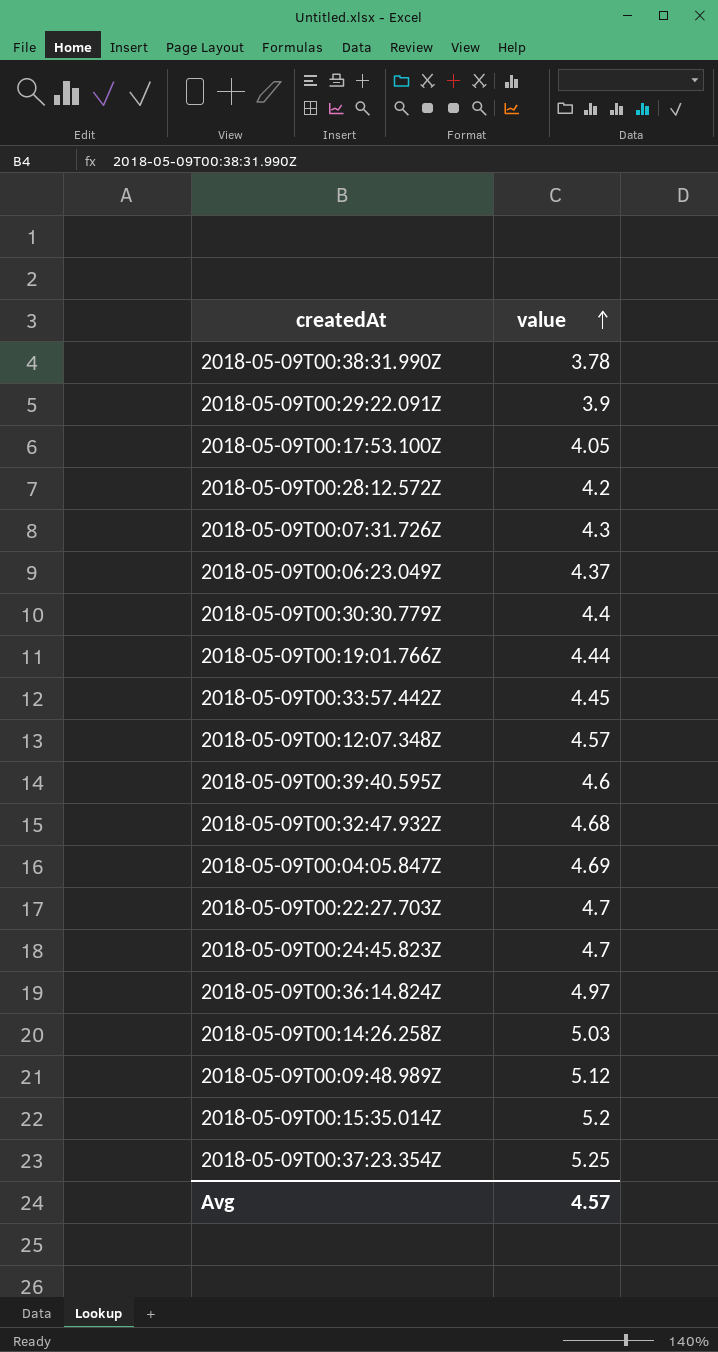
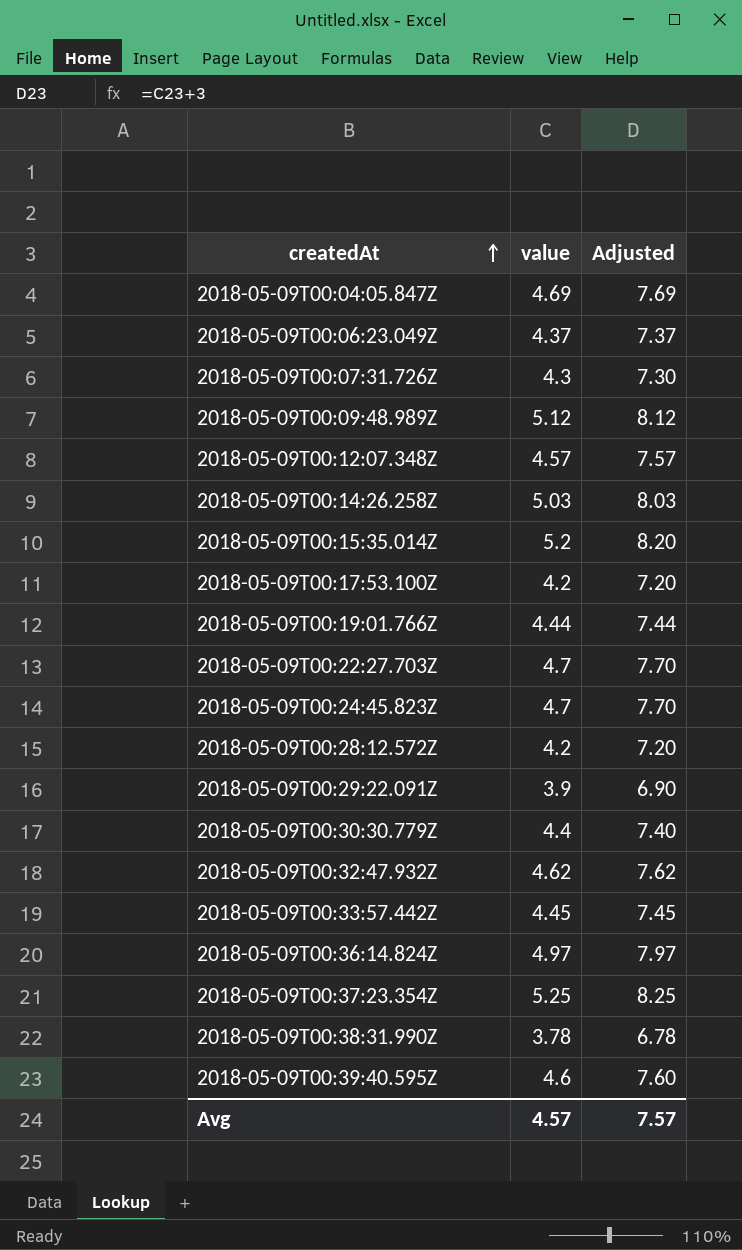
row order: value ascending -> createdAt ascending
column Adjusted | formula: none -> [value] + 3
2018-05-09T00:17:53.100Z | value: 4.05 -> 4.2
2018-05-09T00:32:47.932Z | value: 4.68 -> 4.62

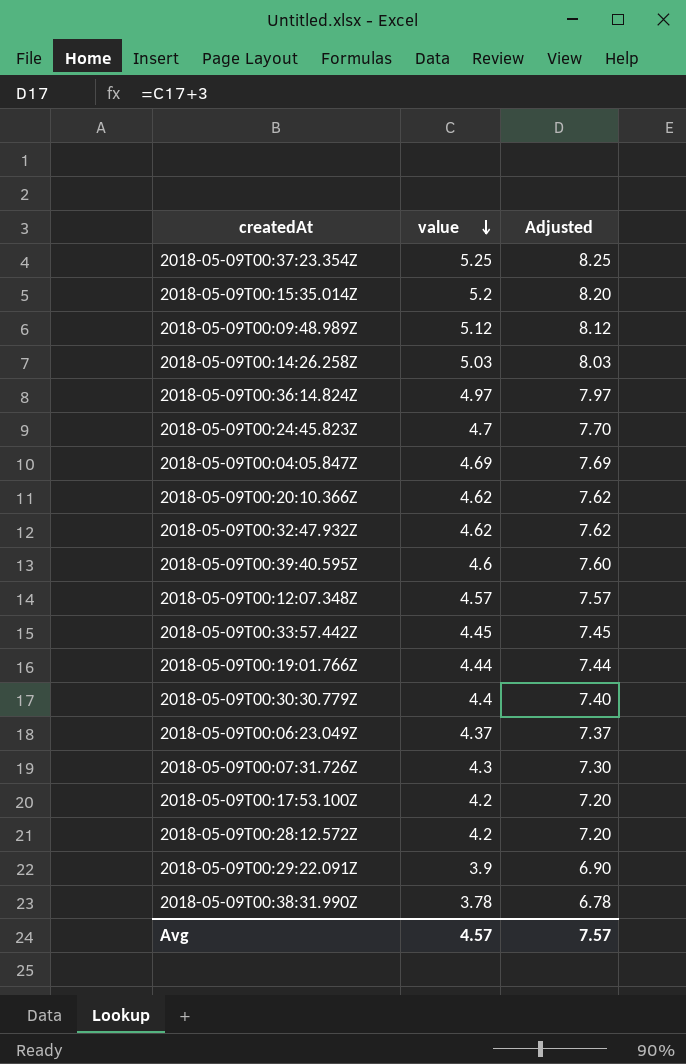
row order: createdAt ascending -> value descending
row 2018-05-09T00:22:27.703Z: 4.7 | 7.70 -> none
row 2018-05-09T00:20:10.366Z: none -> 4.62 | 7.62

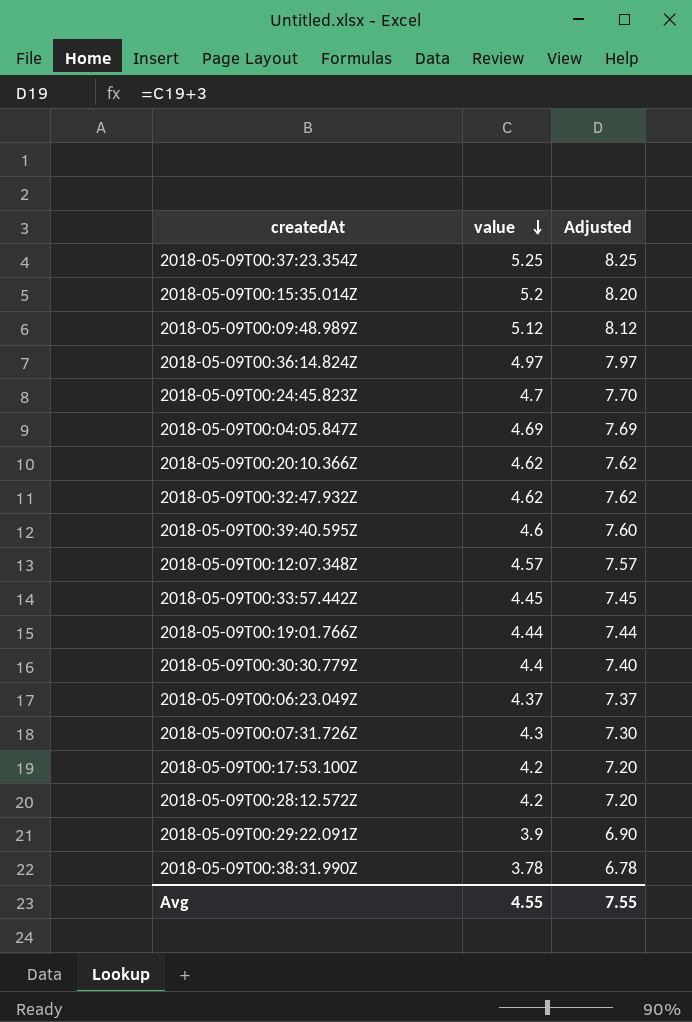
row 2018-05-09T00:14:26.258Z: 5.03 | 8.03 -> none
Avg | value: 4.57 -> 4.55
Avg | Adjusted: 7.57 -> 7.55

